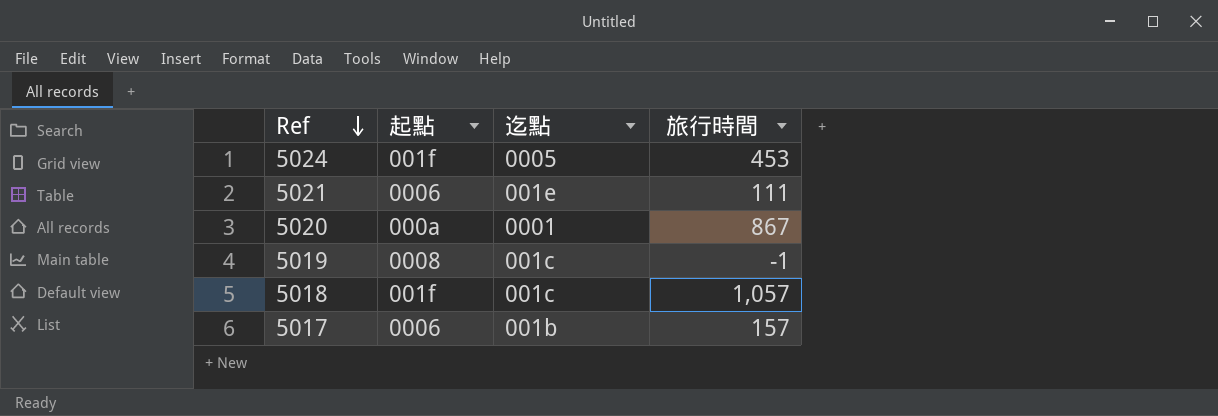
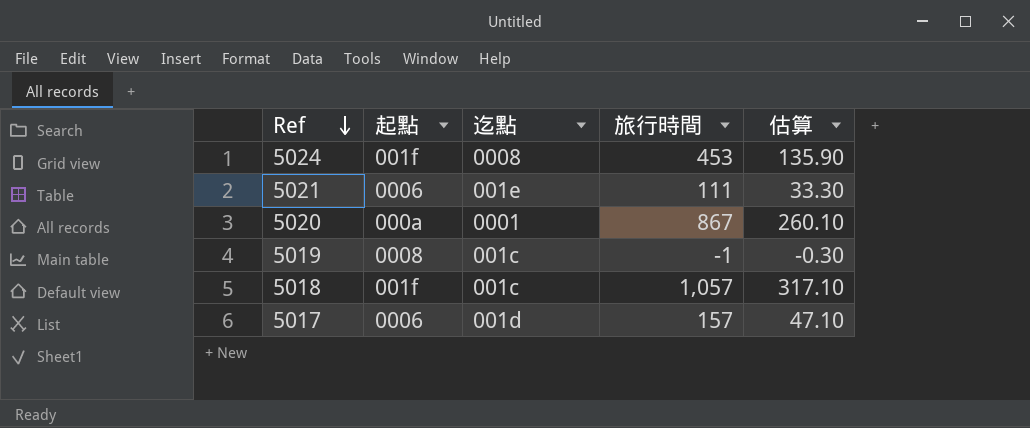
column 估算 | formula: none -> [旅行時間] * 0.3
5024 | 迄點: 0005 -> 0008
5017 | 迄點: 001b -> 001d

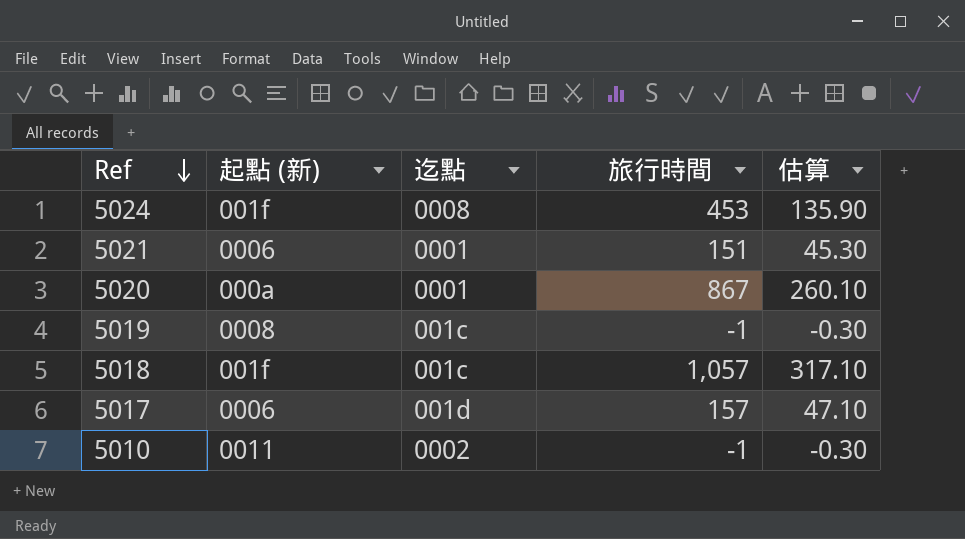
column name: 起點 -> 起點 (新)
5021 | 迄點: 001e -> 0001
5021 | 旅行時間: 111 -> 151
5021 | 估算: 33.30 -> 45.30
row 5010: none -> 0011 | 0002 | -1 | -0.30

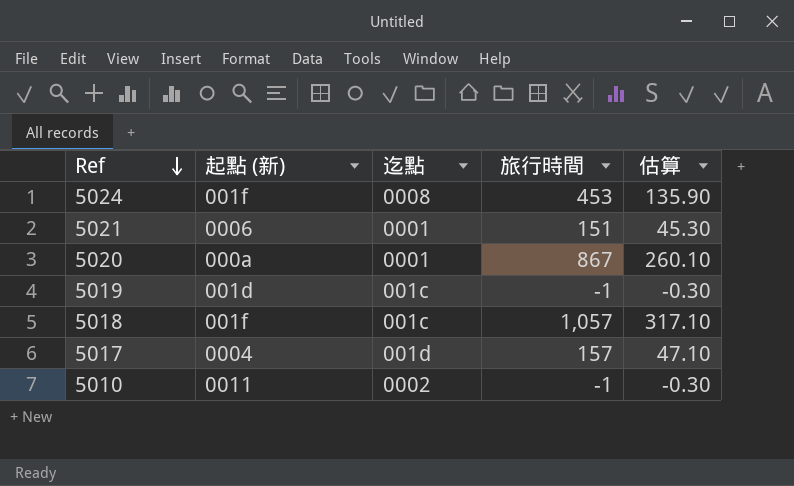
5019 | 起點 (新): 0008 -> 001d
5017 | 起點 (新): 0006 -> 0004

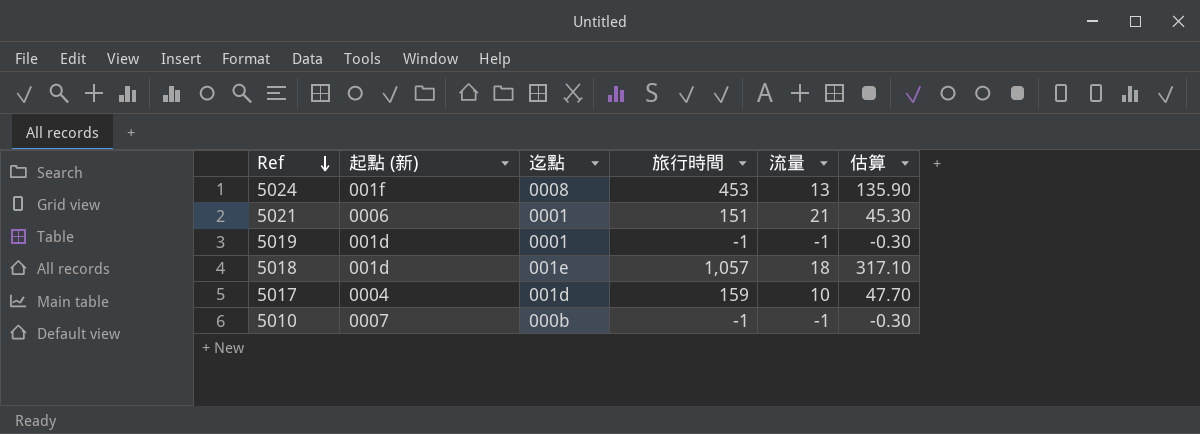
column 流量 | position: none -> 5
row 5020: 000a | 0001 | 867 | 260.10 -> none
5019 | 迄點: 001c -> 0001
5018 | 起點 (新): 001f -> 001d
5018 | 迄點: 001c -> 001e
5017 | 旅行時間: 157 -> 159
5017 | 估算: 47.10 -> 47.70
5010 | 起點 (新): 0011 -> 0007
5010 | 迄點: 0002 -> 000b

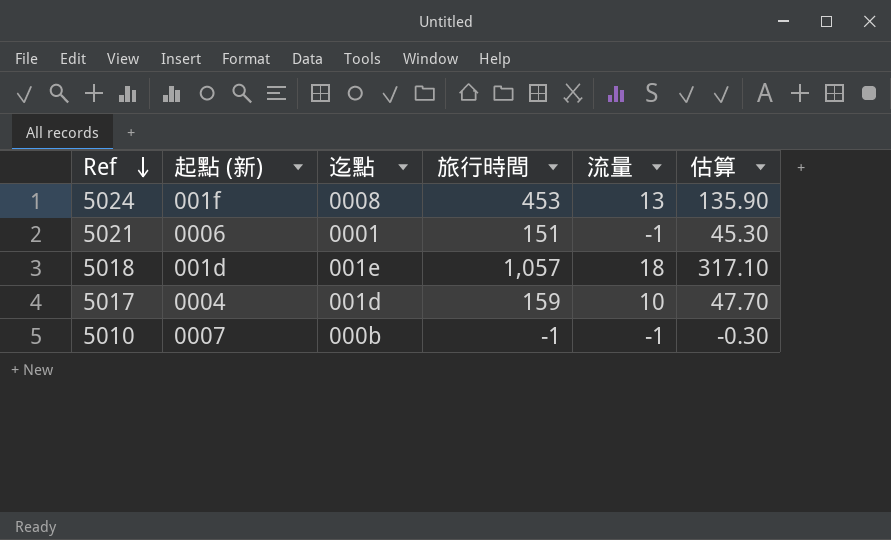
row 5019: 001d | 0001 | -1 | -1 | -0.30 -> none
5021 | 流量: 21 -> -1

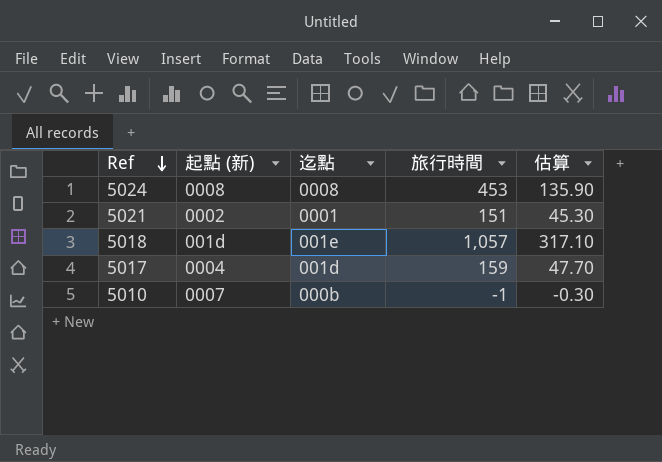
column 流量 | position: 5 -> none
5024 | 起點 (新): 001f -> 0008
5021 | 起點 (新): 0006 -> 0002

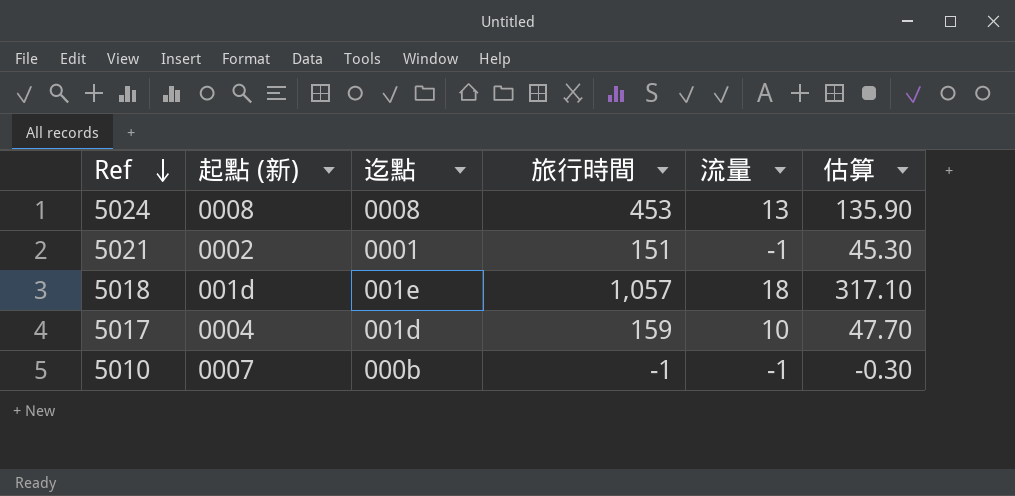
column 流量 | position: none -> 5

